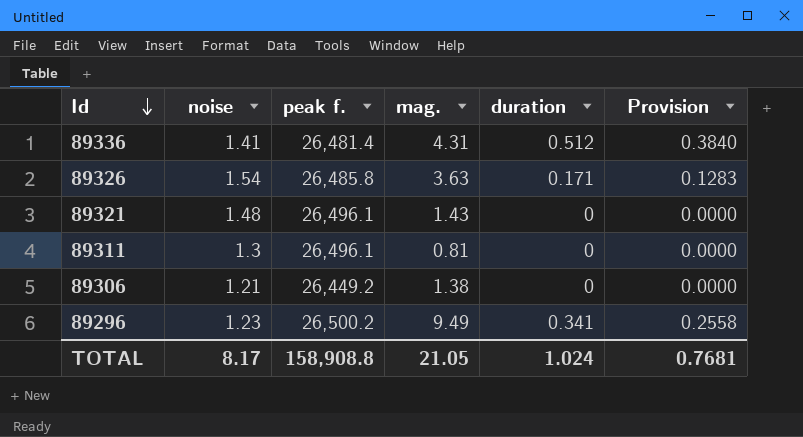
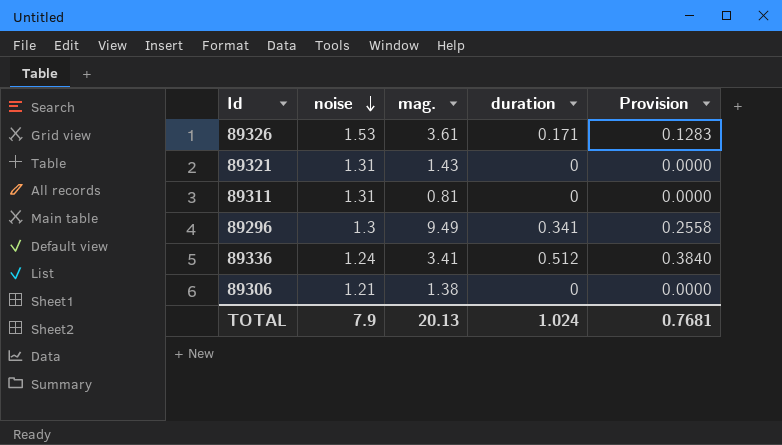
row order: Id descending -> noise descending
column peak f. | position: 3 -> none
89326 | noise: 1.54 -> 1.53
89326 | mag.: 3.63 -> 3.61
89321 | noise: 1.48 -> 1.31
89311 | noise: 1.3 -> 1.31
89296 | noise: 1.23 -> 1.3
89336 | noise: 1.41 -> 1.24
89336 | mag.: 4.31 -> 3.41
TOTAL | noise: 8.17 -> 7.9
TOTAL | mag.: 21.05 -> 20.13

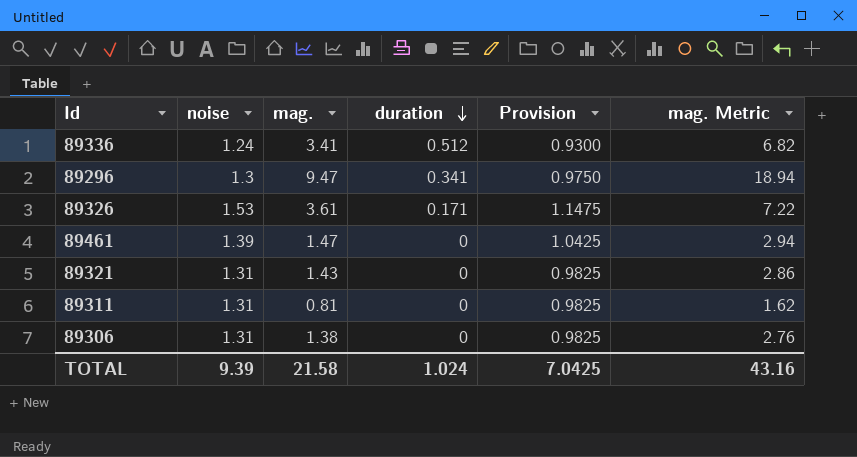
row order: noise descending -> duration descending
column Provision | formula: [duration] * 0.75 -> [noise] * 0.75
column mag. Metric | formula: none -> [mag.] * 2
89296 | mag.: 9.49 -> 9.47
row 89461: none -> 1.39 | 1.47 | 0 | 1.0425 | 2.94
89306 | noise: 1.21 -> 1.31
TOTAL | noise: 7.9 -> 9.39
TOTAL | mag.: 20.13 -> 21.58
TOTAL | Provision: 0.7681 -> 7.0425

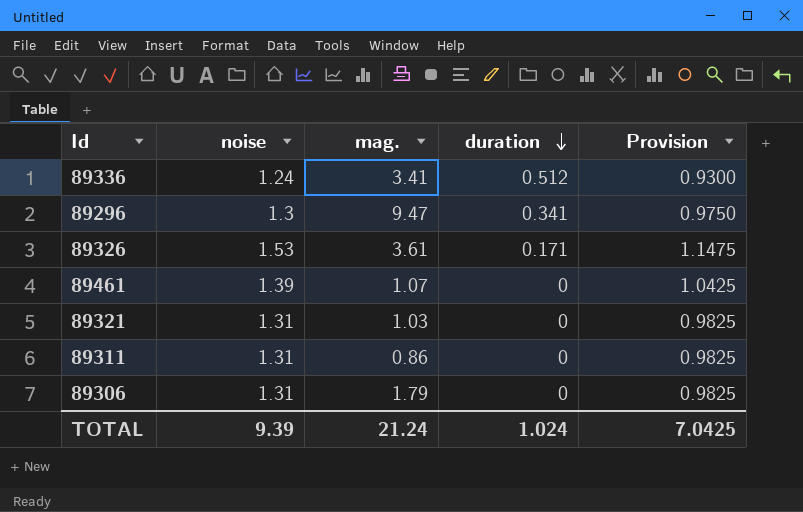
column mag. Metric | formula: [mag.] * 2 -> none
89461 | mag.: 1.47 -> 1.07
89321 | mag.: 1.43 -> 1.03
89311 | mag.: 0.81 -> 0.86
89306 | mag.: 1.38 -> 1.79
TOTAL | mag.: 21.58 -> 21.24

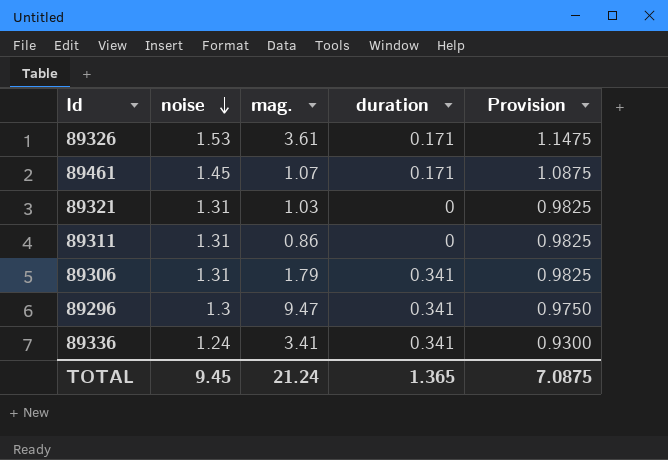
row order: duration descending -> noise descending
89461 | noise: 1.39 -> 1.45
89461 | duration: 0 -> 0.171
89461 | Provision: 1.0425 -> 1.0875
89306 | duration: 0 -> 0.341
89336 | duration: 0.512 -> 0.341
TOTAL | noise: 9.39 -> 9.45
TOTAL | duration: 1.024 -> 1.365
TOTAL | Provision: 7.0425 -> 7.0875

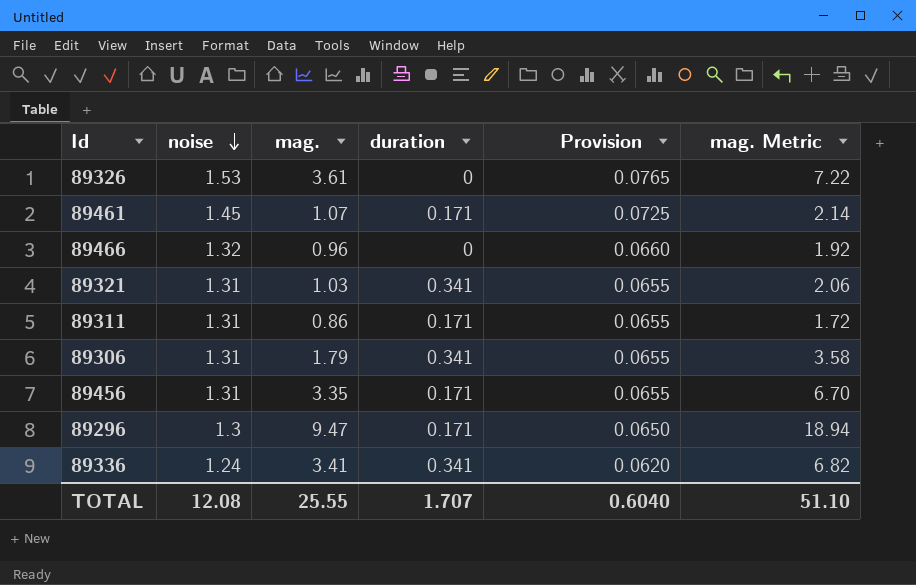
column Provision | formula: [noise] * 0.75 -> [noise] * 0.05
column mag. Metric | formula: none -> [mag.] * 2
89326 | duration: 0.171 -> 0
row 89466: none -> 1.32 | 0.96 | 0 | 0.0660 | 1.92
89321 | duration: 0 -> 0.341
89311 | duration: 0 -> 0.171
row 89456: none -> 1.31 | 3.35 | 0.171 | 0.0655 | 6.70
89296 | duration: 0.341 -> 0.171
TOTAL | noise: 9.45 -> 12.08
TOTAL | mag.: 21.24 -> 25.55
TOTAL | duration: 1.365 -> 1.707
TOTAL | Provision: 7.0875 -> 0.6040

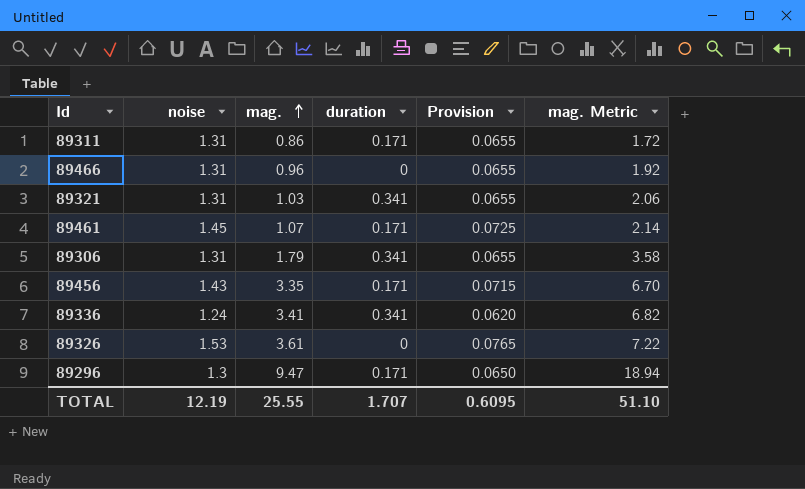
row order: noise descending -> mag. ascending
89466 | noise: 1.32 -> 1.31
89466 | Provision: 0.0660 -> 0.0655
89456 | noise: 1.31 -> 1.43
89456 | Provision: 0.0655 -> 0.0715
TOTAL | noise: 12.08 -> 12.19
TOTAL | Provision: 0.6040 -> 0.6095

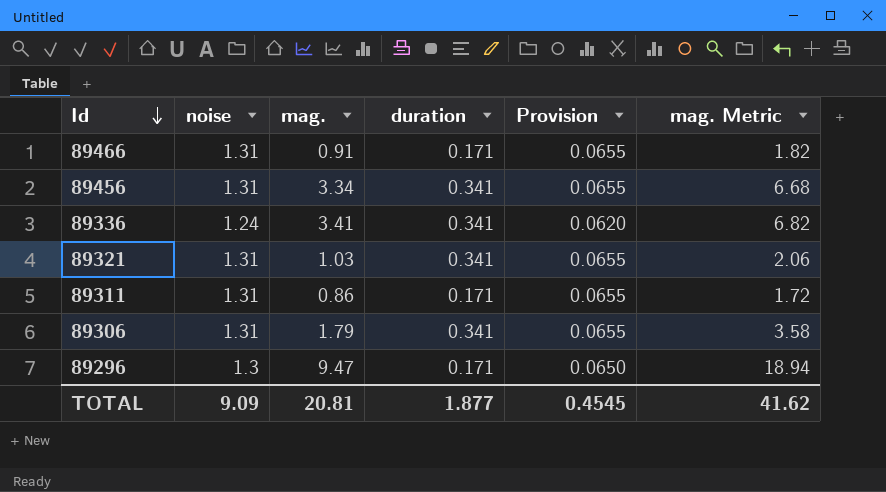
row order: mag. ascending -> Id descending
row 89461: 1.45 | 1.07 | 0.171 | 0.0725 | 2.14 -> none
row 89326: 1.53 | 3.61 | 0 | 0.0765 | 7.22 -> none
89466 | mag.: 0.96 -> 0.91
89466 | duration: 0 -> 0.171
89466 | mag. Metric: 1.92 -> 1.82
89456 | noise: 1.43 -> 1.31
89456 | mag.: 3.35 -> 3.34
89456 | duration: 0.171 -> 0.341
89456 | Provision: 0.0715 -> 0.0655
89456 | mag. Metric: 6.70 -> 6.68
TOTAL | noise: 12.19 -> 9.09
TOTAL | mag.: 25.55 -> 20.81
TOTAL | duration: 1.707 -> 1.877
TOTAL | Provision: 0.6095 -> 0.4545
TOTAL | mag. Metric: 51.10 -> 41.62

